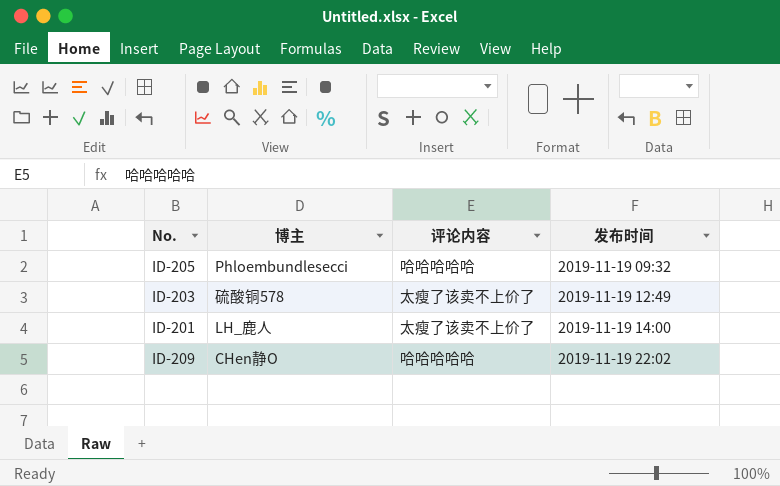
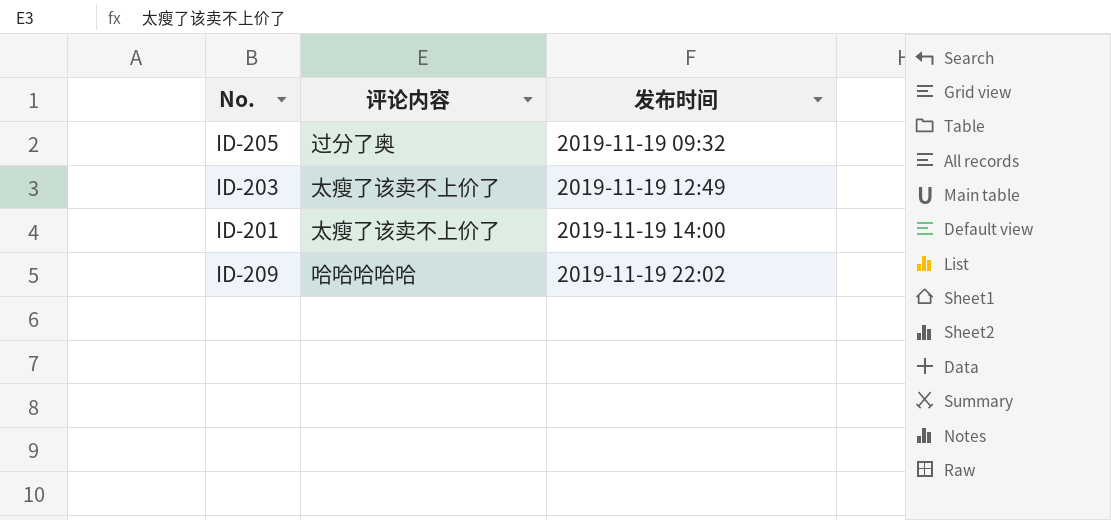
column 博主 | position: 2 -> none
ID-205 | 评论内容: 哈哈哈哈哈 -> 过分了奥

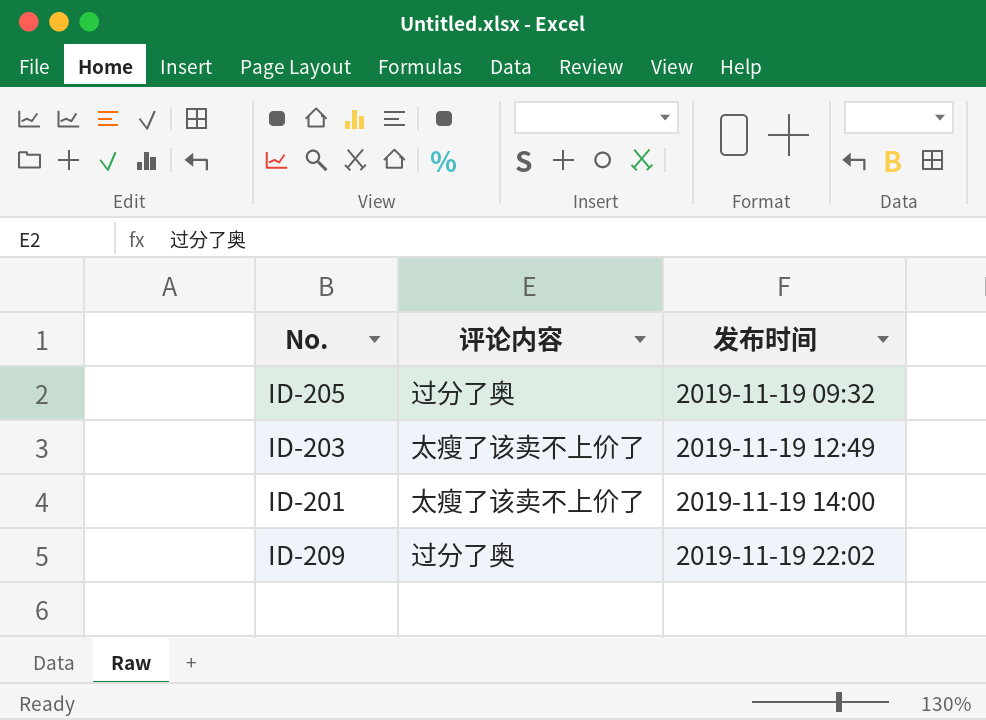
ID-209 | 评论内容: 哈哈哈哈哈 -> 过分了奥

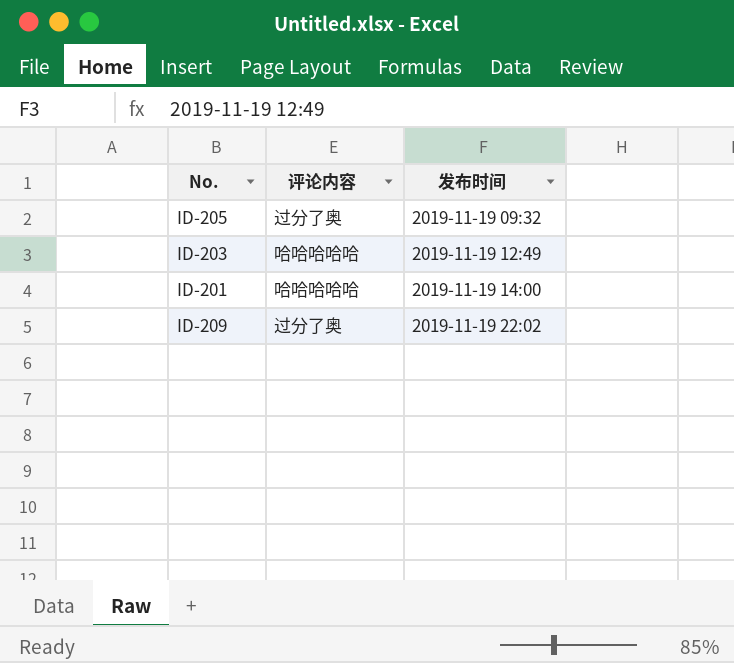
ID-203 | 评论内容: 太瘦了该卖不上价了 -> 哈哈哈哈哈
ID-201 | 评论内容: 太瘦了该卖不上价了 -> 哈哈哈哈哈

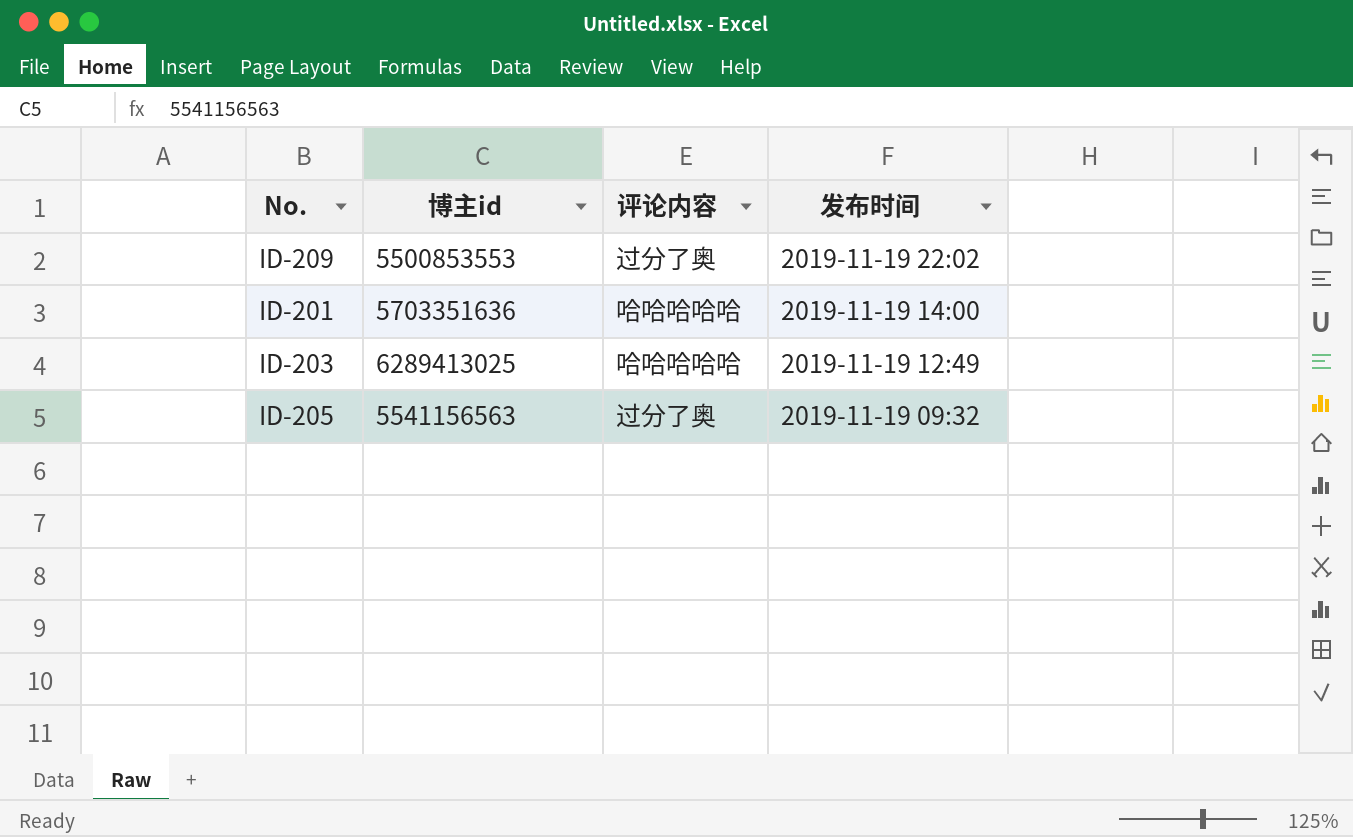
row order: 发布时间 ascending -> 发布时间 descending
column 博主id | position: none -> 2

